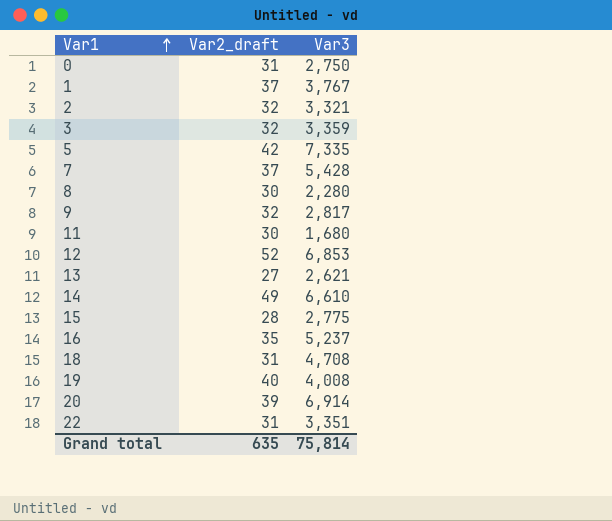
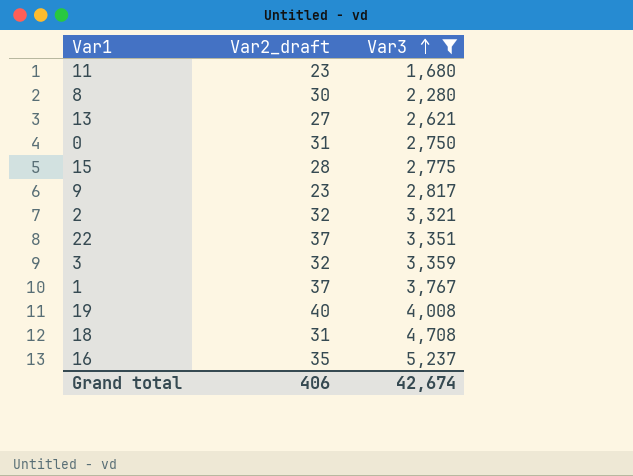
filter: none -> Var3 <= 5,237
row order: Var1 ascending -> Var3 ascending
11 | Var2_draft: 30 -> 23
9 | Var2_draft: 32 -> 23
22 | Var2_draft: 31 -> 37
Grand total | Var2_draft: 635 -> 406
Grand total | Var3: 75,814 -> 42,674

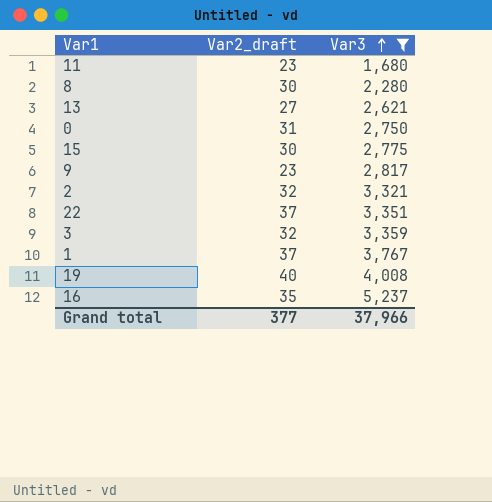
row 18: 31 | 4,708 -> none
15 | Var2_draft: 28 -> 30
Grand total | Var2_draft: 406 -> 377
Grand total | Var3: 42,674 -> 37,966

